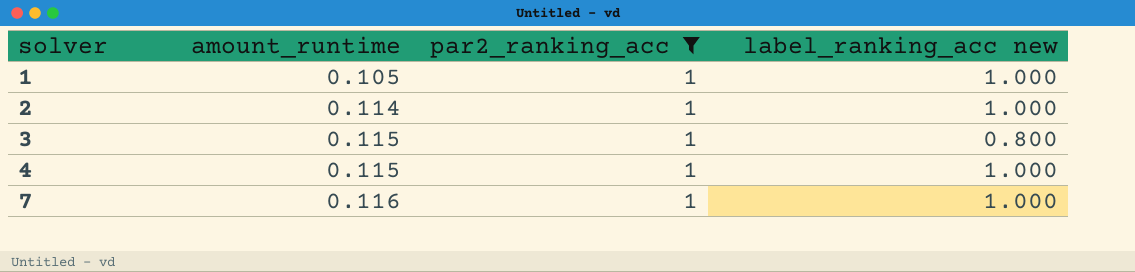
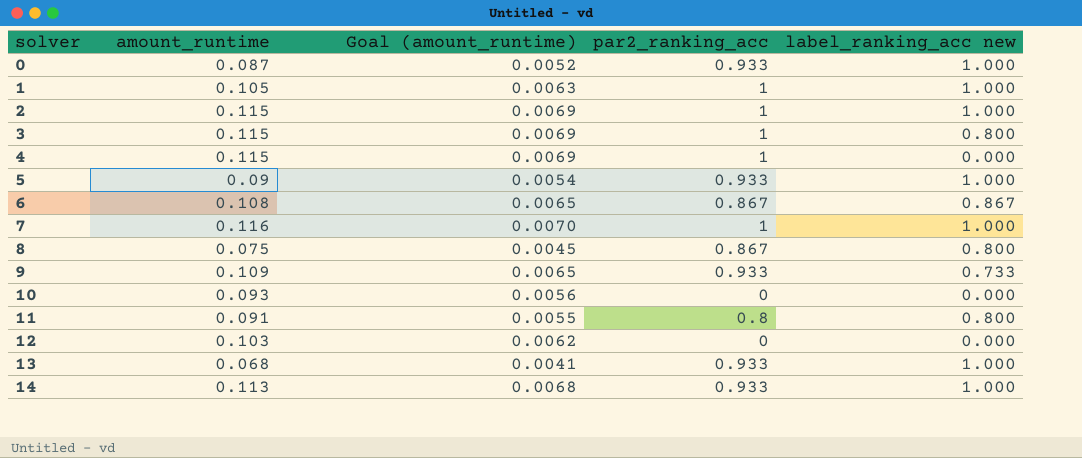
filter: par2_ranking_acc = 1 -> none
column Goal (amount_runtime) | formula: none -> [amount_runtime] * 0.06
2 | amount_runtime: 0.114 -> 0.115
4 | label_ranking_acc new: 1.000 -> 0.000

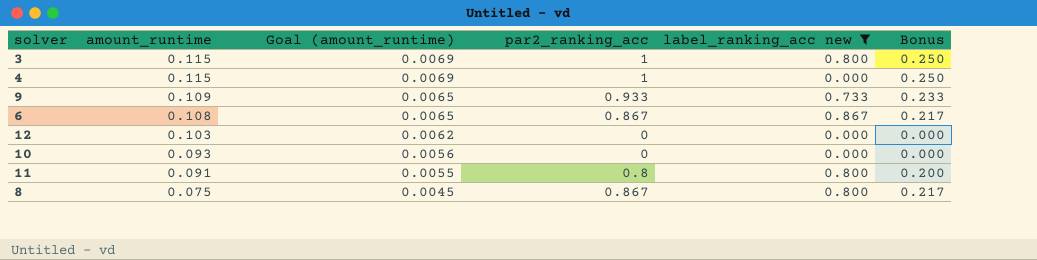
filter: none -> label_ranking_acc new != 1.000
row order: solver ascending -> amount_runtime descending
column Bonus | formula: none -> [par2_ranking_acc] * 0.25

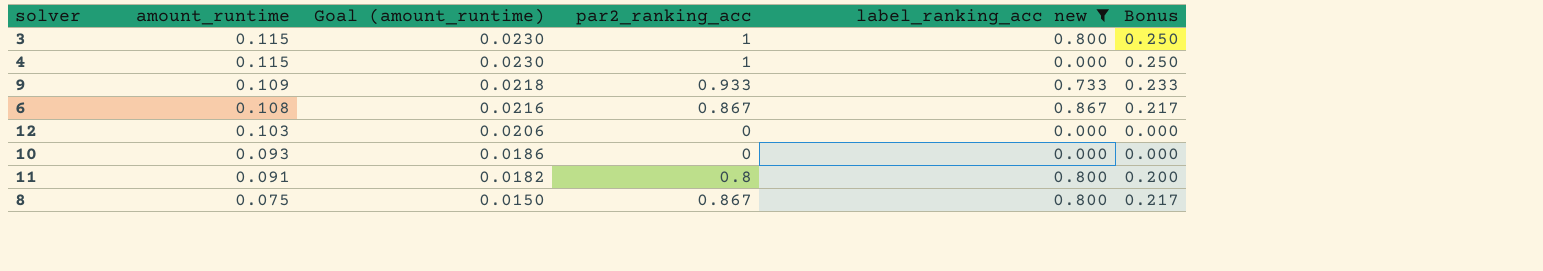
column Goal (amount_runtime) | formula: [amount_runtime] * 0.06 -> [amount_runtime] * 0.2

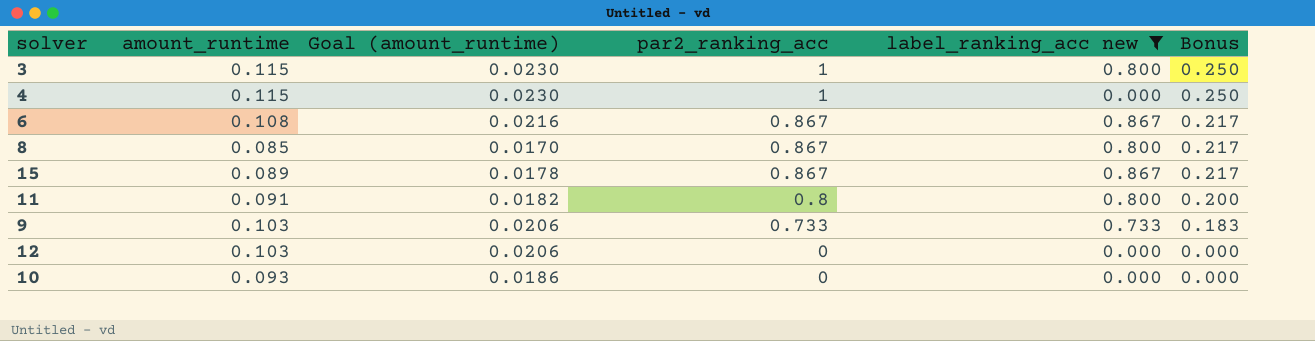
row order: amount_runtime descending -> par2_ranking_acc descending
8 | amount_runtime: 0.075 -> 0.085
8 | Goal (amount_runtime): 0.0150 -> 0.0170
row 15: none -> 0.089 | 0.0178 | 0.867 | 0.867 | 0.217
9 | amount_runtime: 0.109 -> 0.103
9 | Goal (amount_runtime): 0.0218 -> 0.0206
9 | par2_ranking_acc: 0.933 -> 0.733
9 | Bonus: 0.233 -> 0.183

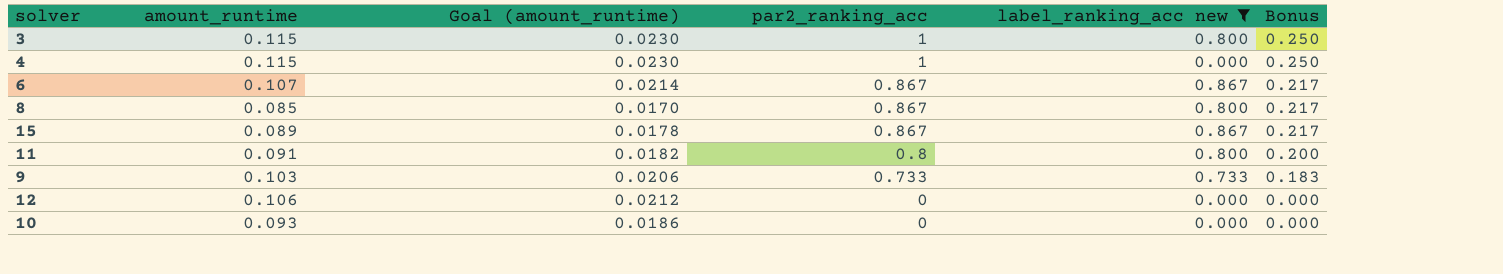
6 | amount_runtime: 0.108 -> 0.107
6 | Goal (amount_runtime): 0.0216 -> 0.0214
12 | amount_runtime: 0.103 -> 0.106
12 | Goal (amount_runtime): 0.0206 -> 0.0212

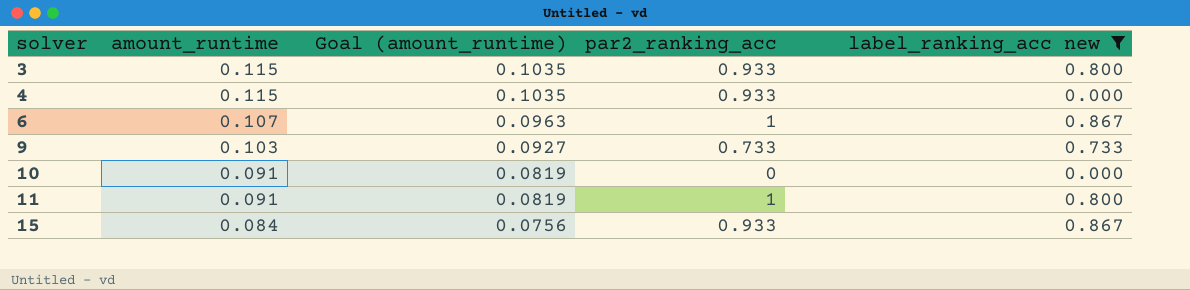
row order: par2_ranking_acc descending -> solver ascending
column Bonus | formula: [par2_ranking_acc] * 0.25 -> none
column Goal (amount_runtime) | formula: [amount_runtime] * 0.2 -> [amount_runtime] * 0.9
row 8: 0.085 | 0.0170 | 0.867 | 0.800 | 0.217 -> none
row 12: 0.106 | 0.0212 | 0 | 0.000 | 0.000 -> none
3 | par2_ranking_acc: 1 -> 0.933
4 | par2_ranking_acc: 1 -> 0.933
6 | par2_ranking_acc: 0.867 -> 1
10 | amount_runtime: 0.093 -> 0.091
11 | par2_ranking_acc: 0.8 -> 1
15 | amount_runtime: 0.089 -> 0.084
15 | par2_ranking_acc: 0.867 -> 0.933

